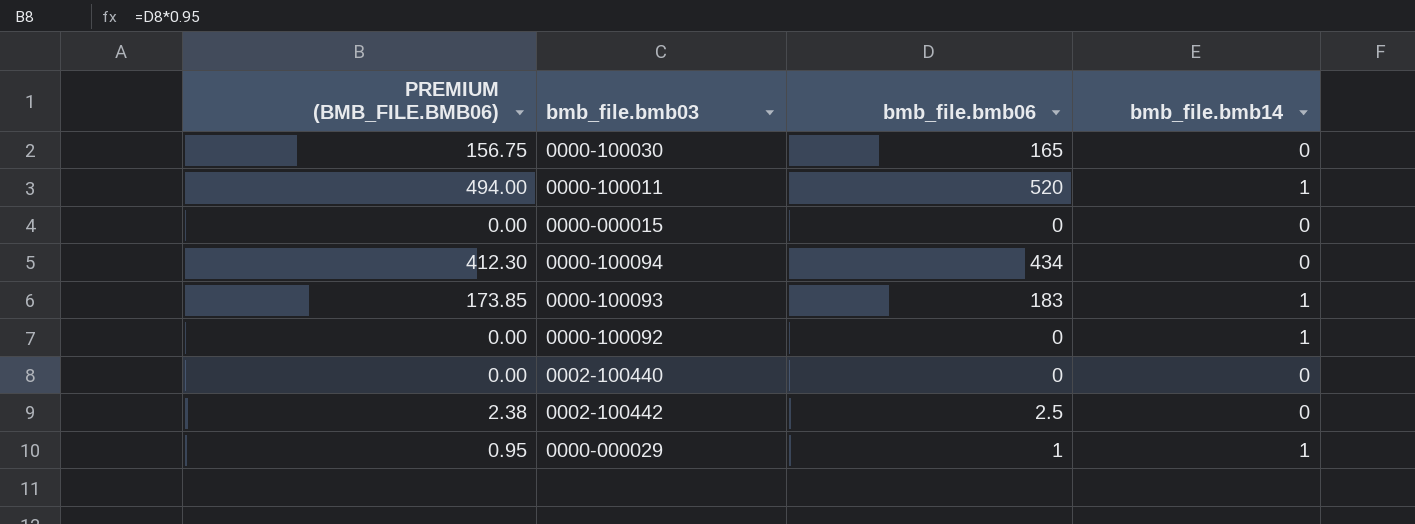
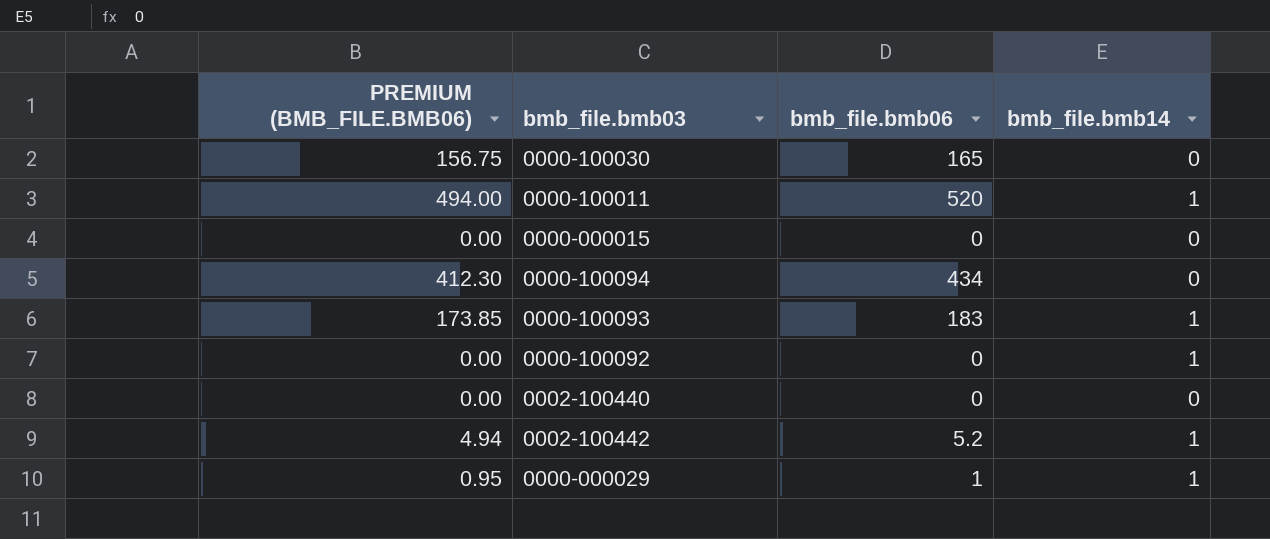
0002-100442 | PREMIUM (BMB_FILE.BMB06): 2.38 -> 4.94
0002-100442 | bmb_file.bmb06: 2.5 -> 5.2
0002-100442 | bmb_file.bmb14: 0 -> 1

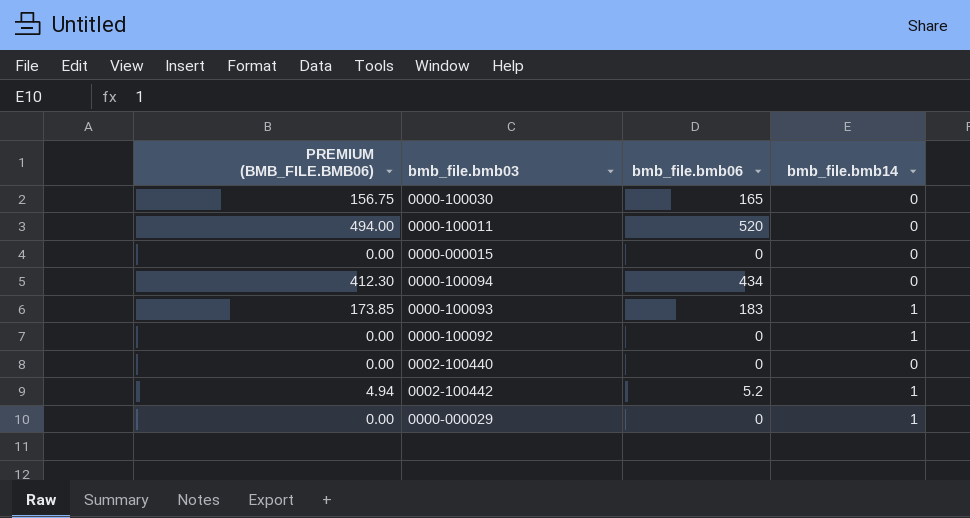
0000-100011 | bmb_file.bmb14: 1 -> 0
0000-000029 | PREMIUM (BMB_FILE.BMB06): 0.95 -> 0.00
0000-000029 | bmb_file.bmb06: 1 -> 0

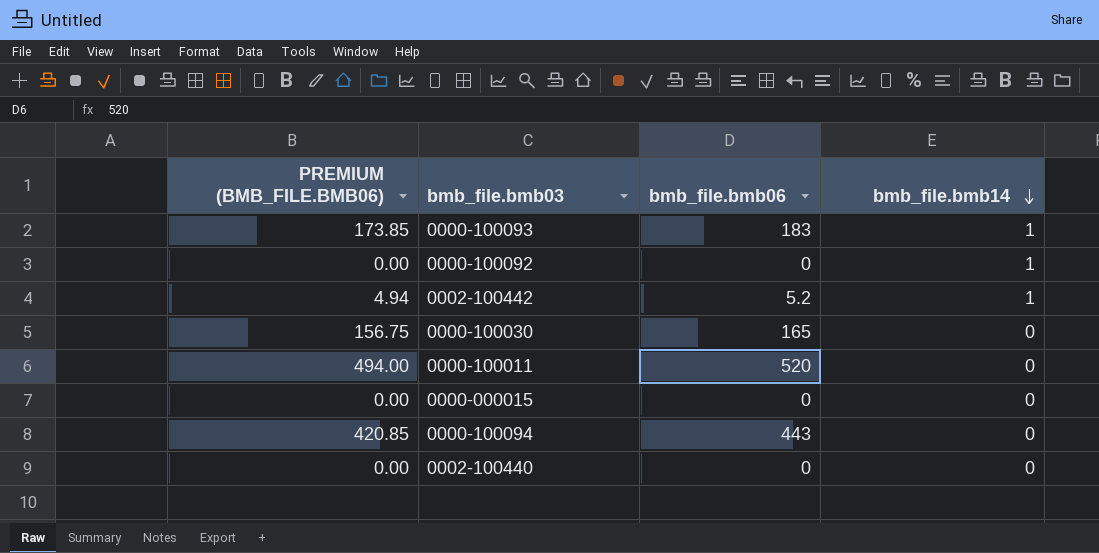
row order: none -> bmb_file.bmb14 descending
row 0000-000029: 0.00 | 0 | 1 -> none
0000-100094 | PREMIUM (BMB_FILE.BMB06): 412.30 -> 420.85
0000-100094 | bmb_file.bmb06: 434 -> 443

